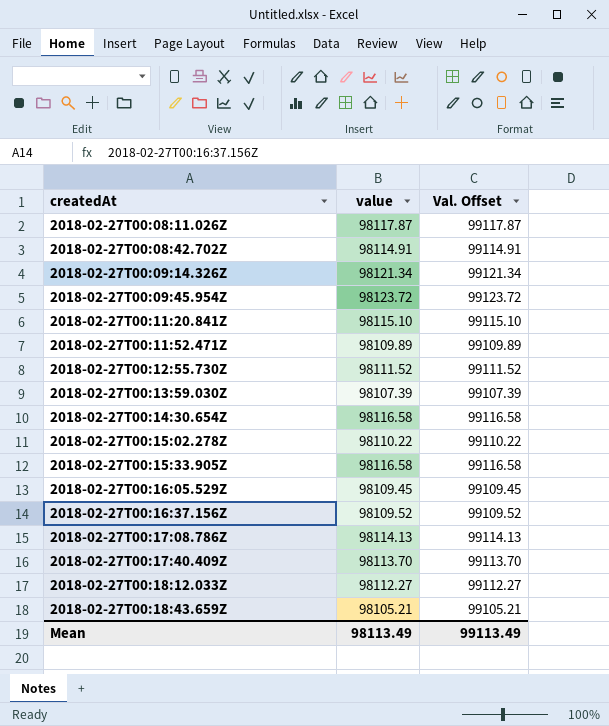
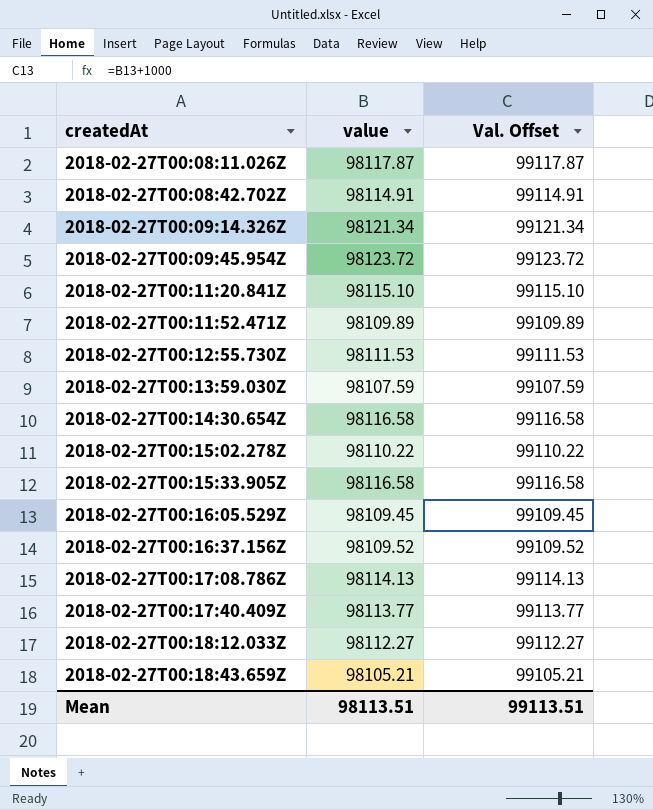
2018-02-27T00:12:55.730Z | value: 98111.52 -> 98111.53
2018-02-27T00:12:55.730Z | Val. Offset: 99111.52 -> 99111.53
2018-02-27T00:13:59.030Z | value: 98107.39 -> 98107.59
2018-02-27T00:13:59.030Z | Val. Offset: 99107.39 -> 99107.59
2018-02-27T00:17:40.409Z | value: 98113.70 -> 98113.77
2018-02-27T00:17:40.409Z | Val. Offset: 99113.70 -> 99113.77
Mean | value: 98113.49 -> 98113.51
Mean | Val. Offset: 99113.49 -> 99113.51

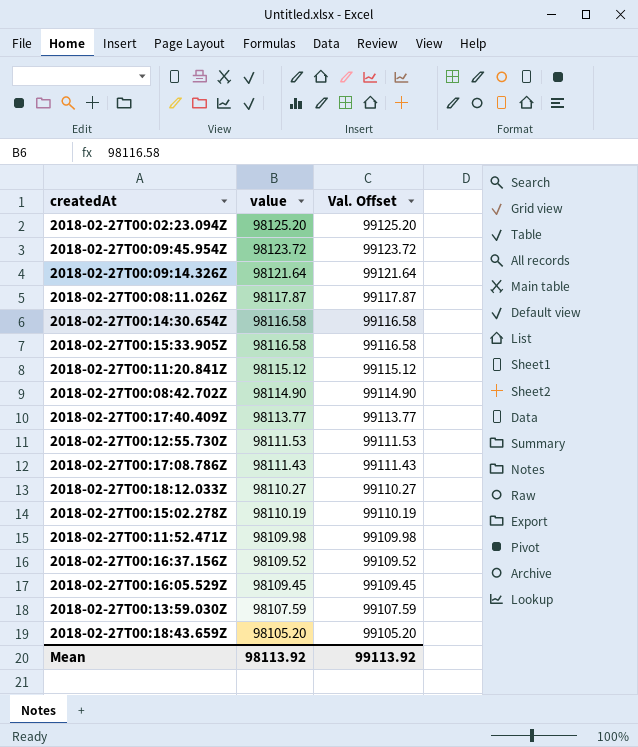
row order: createdAt ascending -> value descending
row 2018-02-27T00:02:23.094Z: none -> 98125.20 | 99125.20
2018-02-27T00:09:14.326Z | value: 98121.34 -> 98121.64
2018-02-27T00:09:14.326Z | Val. Offset: 99121.34 -> 99121.64
2018-02-27T00:11:20.841Z | value: 98115.10 -> 98115.12
2018-02-27T00:11:20.841Z | Val. Offset: 99115.10 -> 99115.12
2018-02-27T00:08:42.702Z | value: 98114.91 -> 98114.90
2018-02-27T00:08:42.702Z | Val. Offset: 99114.91 -> 99114.90
2018-02-27T00:17:08.786Z | value: 98114.13 -> 98111.43
2018-02-27T00:17:08.786Z | Val. Offset: 99114.13 -> 99111.43
2018-02-27T00:18:12.033Z | value: 98112.27 -> 98110.27
2018-02-27T00:18:12.033Z | Val. Offset: 99112.27 -> 99110.27
2018-02-27T00:15:02.278Z | value: 98110.22 -> 98110.19
2018-02-27T00:15:02.278Z | Val. Offset: 99110.22 -> 99110.19
2018-02-27T00:11:52.471Z | value: 98109.89 -> 98109.98
2018-02-27T00:11:52.471Z | Val. Offset: 99109.89 -> 99109.98
2018-02-27T00:18:43.659Z | value: 98105.21 -> 98105.20
2018-02-27T00:18:43.659Z | Val. Offset: 99105.21 -> 99105.20
Mean | value: 98113.51 -> 98113.92
Mean | Val. Offset: 99113.51 -> 99113.92

